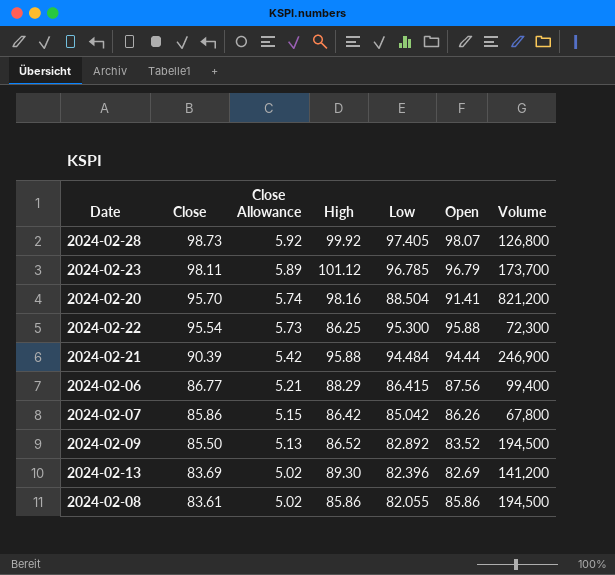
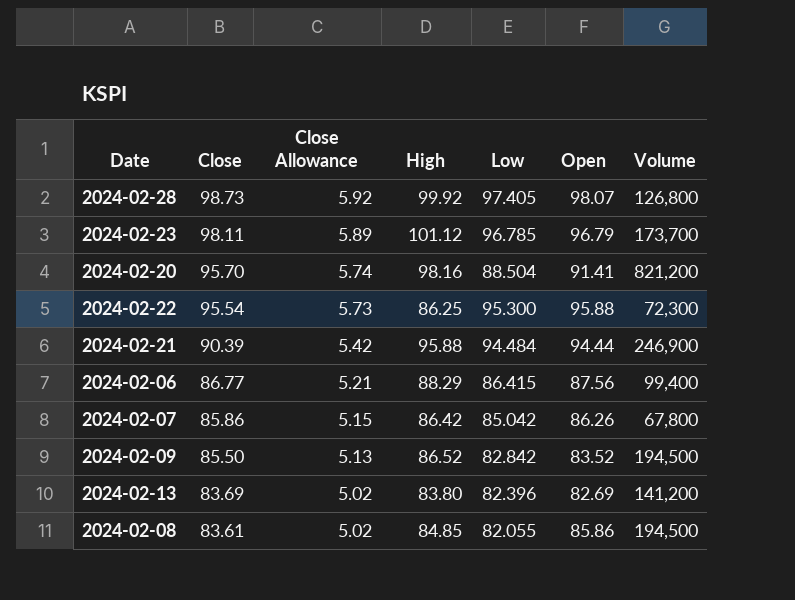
2024-02-09 | Low: 82.892 -> 82.842
2024-02-13 | High: 89.30 -> 83.80
2024-02-08 | High: 85.86 -> 84.85

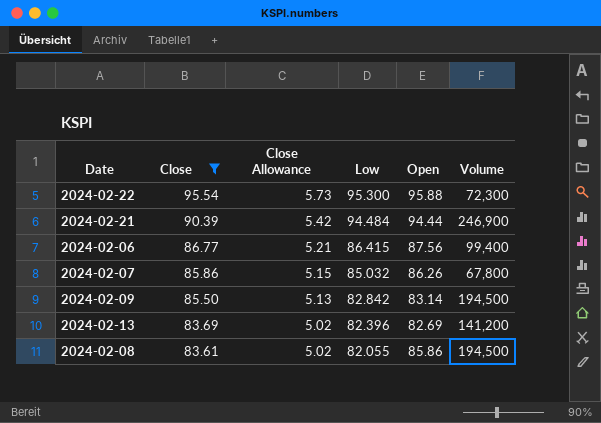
filter: none -> Close <= 95.54
column High | position: 4 -> none
2024-02-07 | Low: 85.042 -> 85.032
2024-02-09 | Open: 83.52 -> 83.14

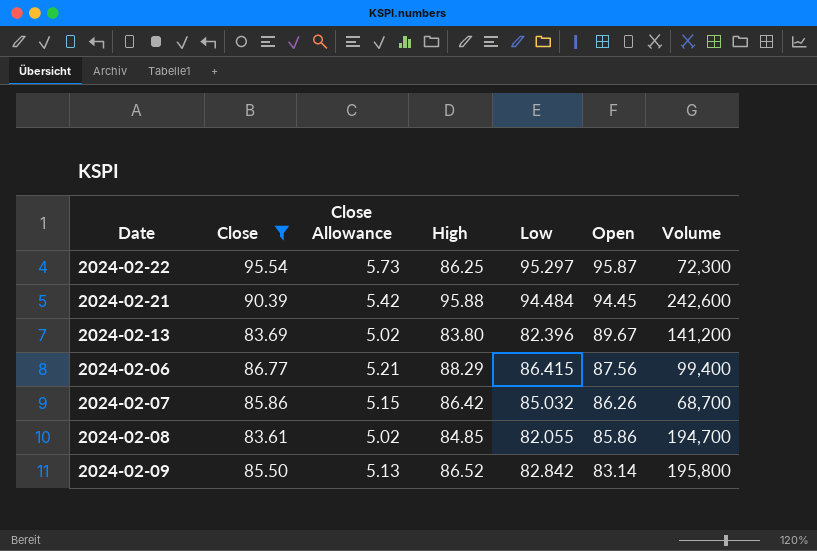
row order: Close descending -> Open descending
column High | position: none -> 4
2024-02-22 | Low: 95.300 -> 95.297
2024-02-22 | Open: 95.88 -> 95.87
2024-02-21 | Open: 94.44 -> 94.45
2024-02-21 | Volume: 246,900 -> 242,600
2024-02-13 | Open: 82.69 -> 89.67
2024-02-07 | Volume: 67,800 -> 68,700
2024-02-08 | Volume: 194,500 -> 194,700
2024-02-09 | Volume: 194,500 -> 195,800

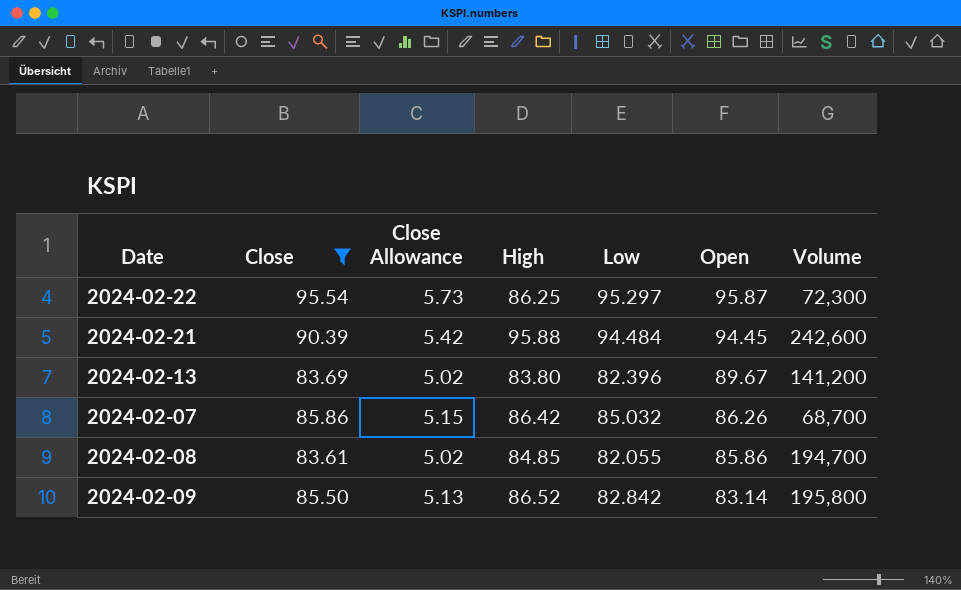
row 2024-02-06: 86.77 | 5.21 | 88.29 | 86.415 | 87.56 | 99,400 -> none

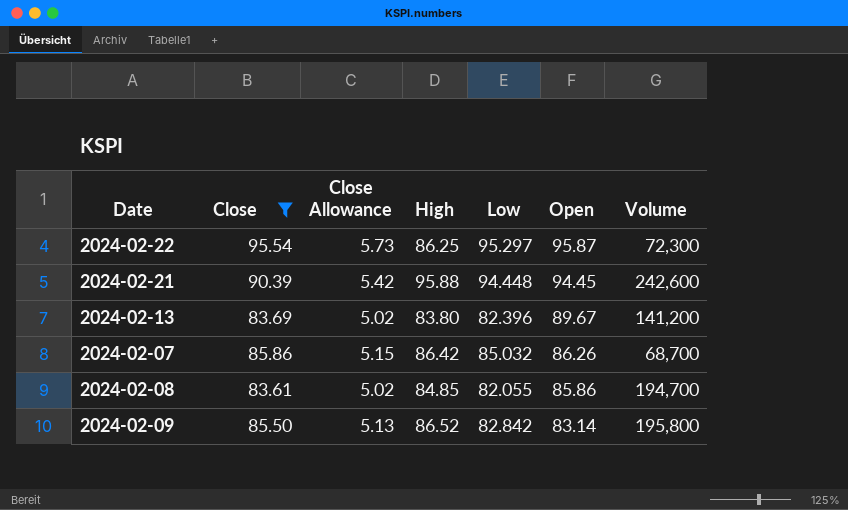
2024-02-21 | Low: 94.484 -> 94.448

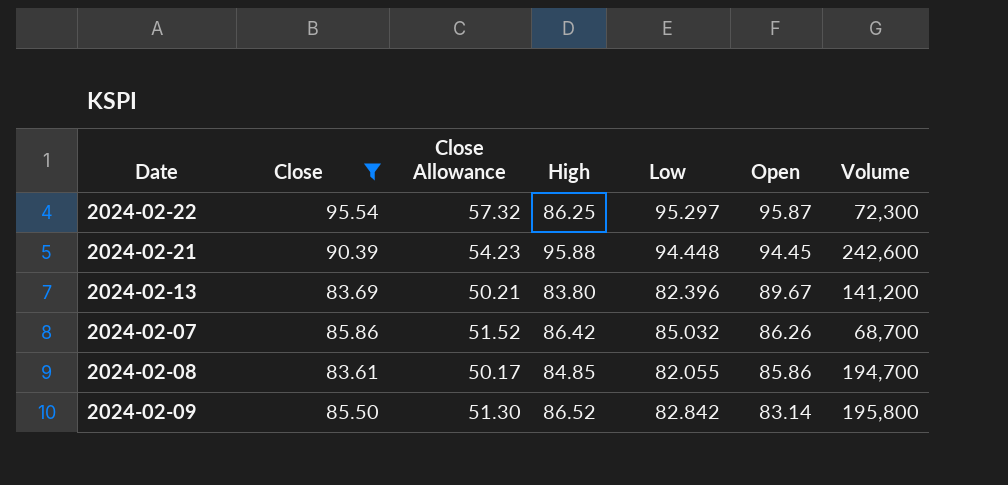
column Close Allowance | formula: [Close] * 0.06 -> [Close] * 0.6

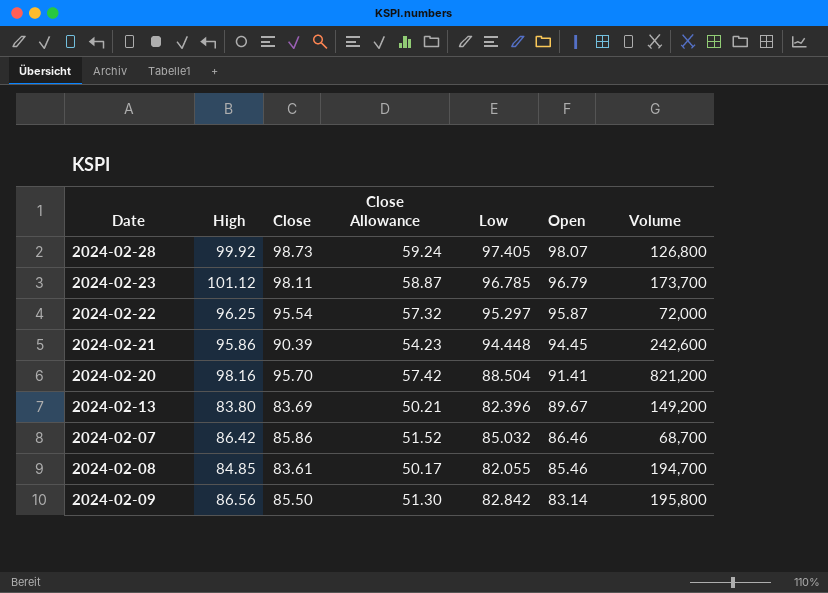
filter: Close <= 95.54 -> none
column High | position: 4 -> 2
2024-02-22 | High: 86.25 -> 96.25
2024-02-22 | Volume: 72,300 -> 72,000
2024-02-21 | High: 95.88 -> 95.86
2024-02-13 | Volume: 141,200 -> 149,200
2024-02-07 | Open: 86.26 -> 86.46
2024-02-08 | Open: 85.86 -> 85.46
2024-02-09 | High: 86.52 -> 86.56

